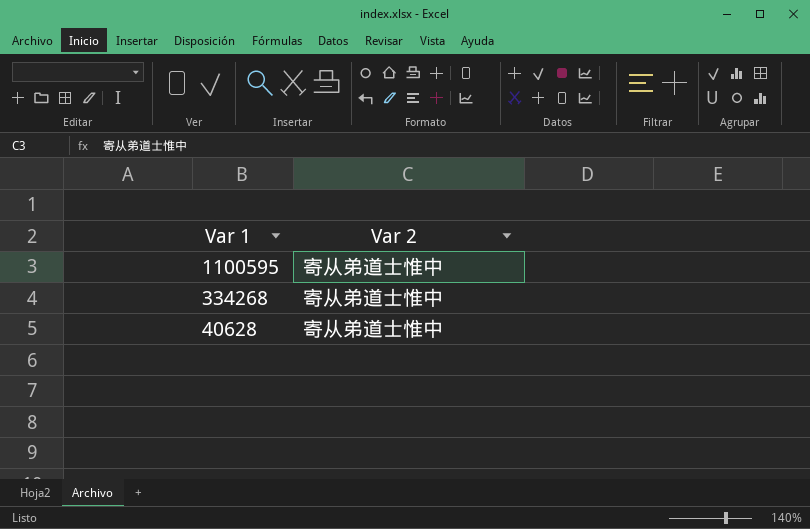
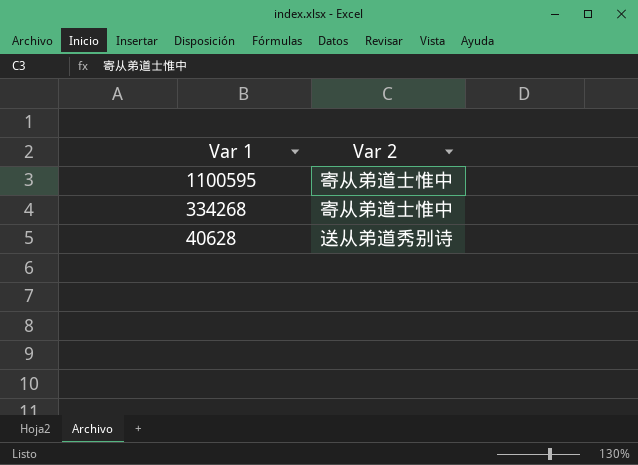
40628 | Var 2: 寄从弟道士惟中 -> 送从弟道秀别诗

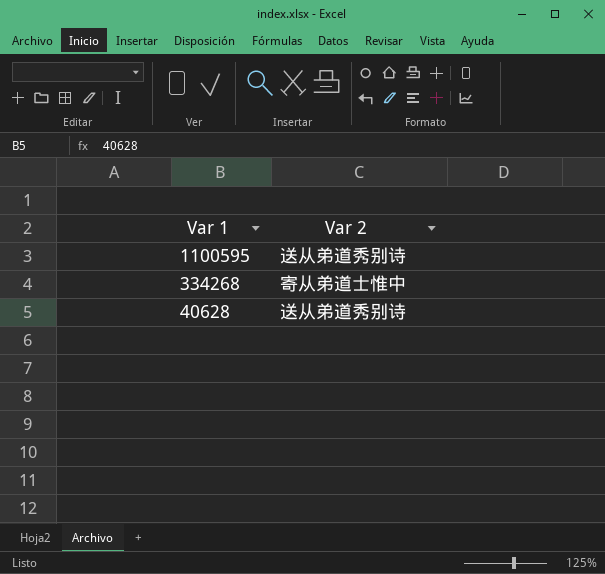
1100595 | Var 2: 寄从弟道士惟中 -> 送从弟道秀别诗

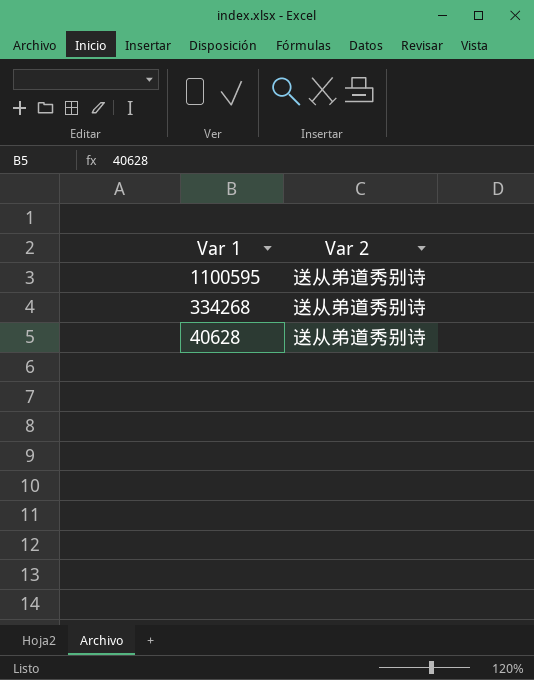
334268 | Var 2: 寄从弟道士惟中 -> 送从弟道秀别诗

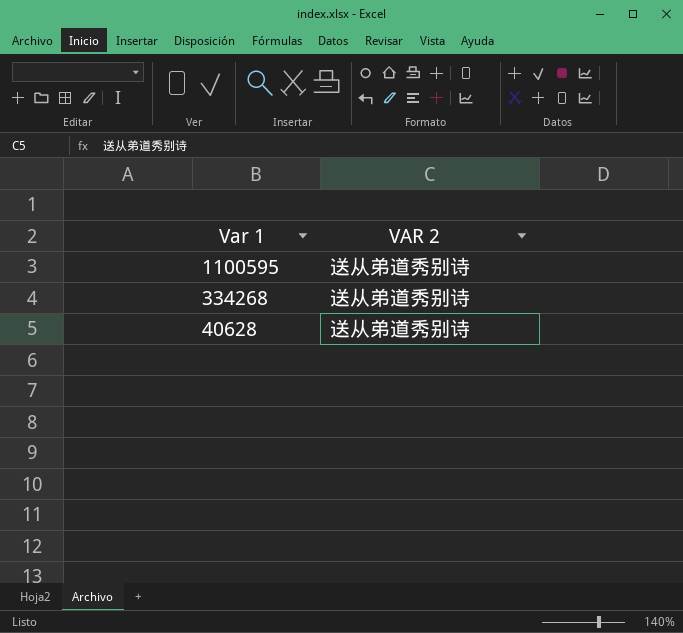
column name: Var 2 -> VAR 2

